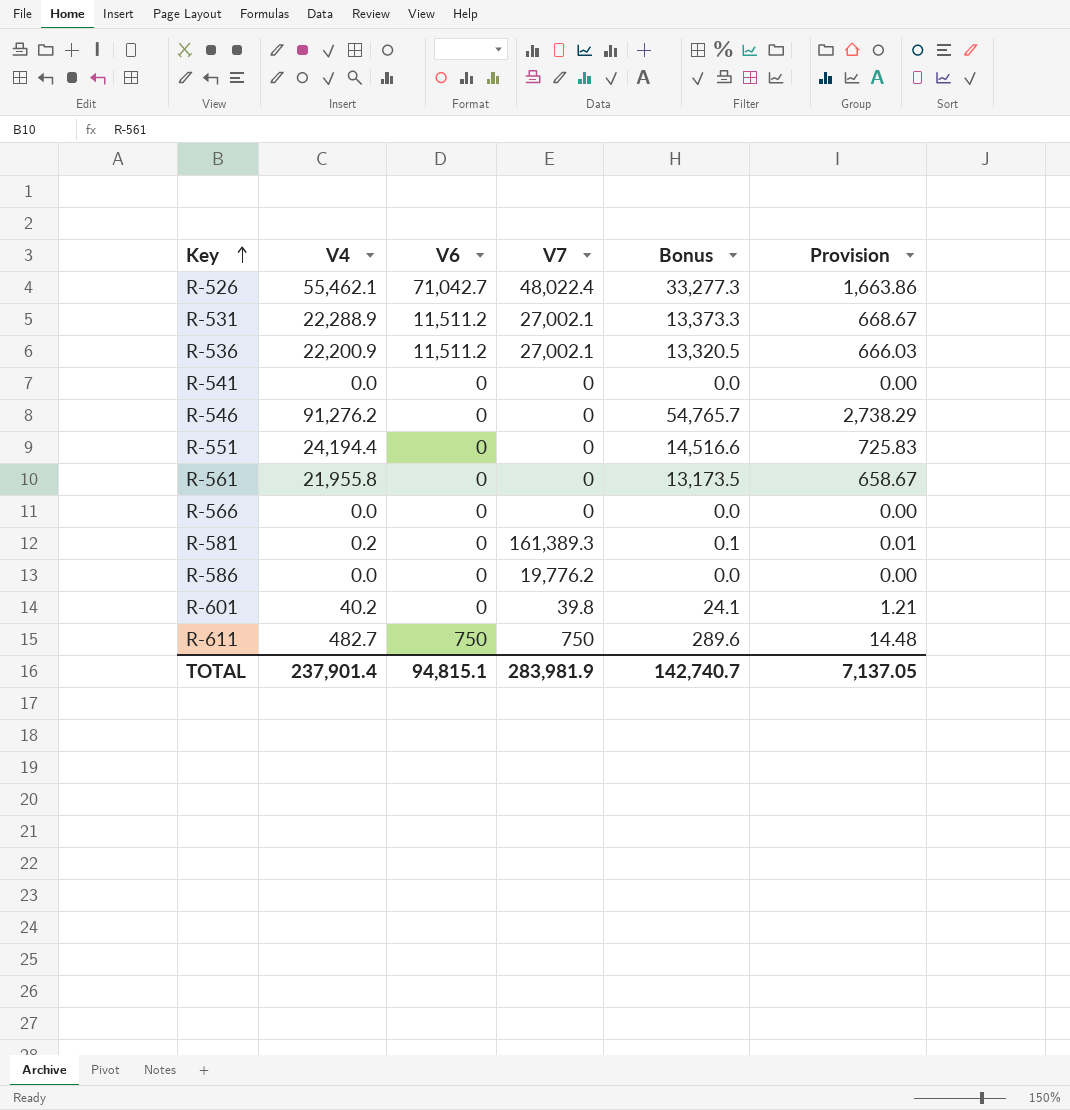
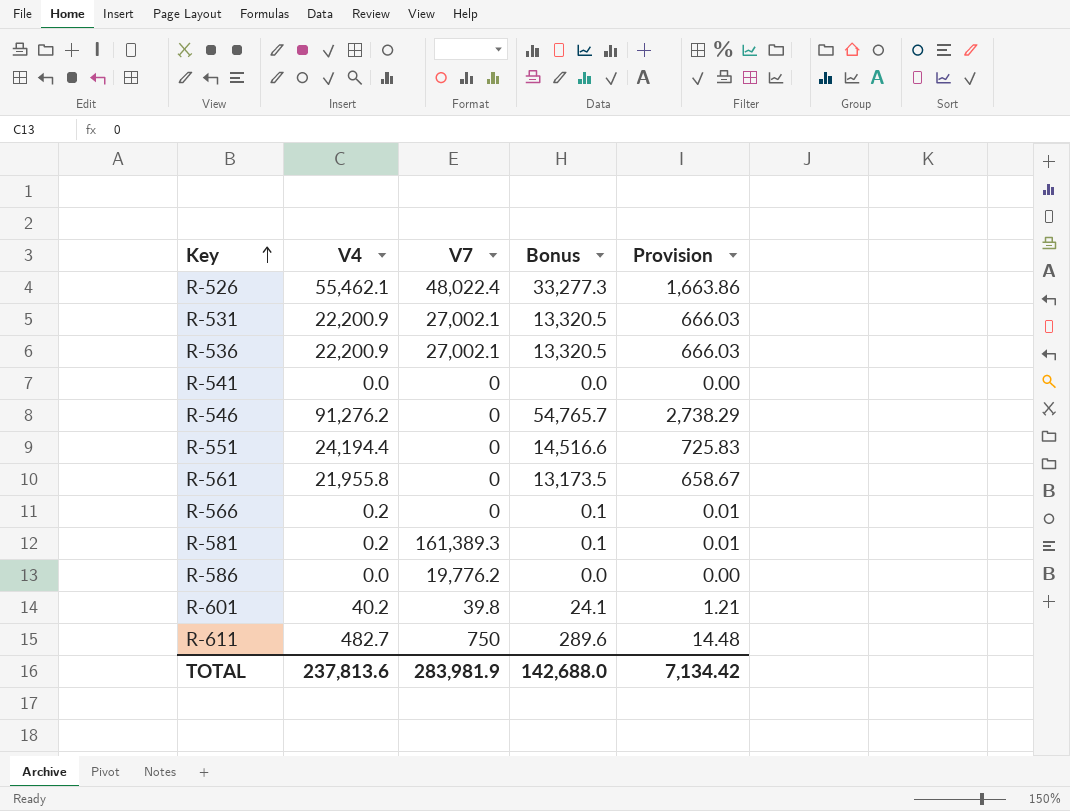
column V6 | position: 3 -> none
R-531 | V4: 22,288.9 -> 22,200.9
R-531 | Bonus: 13,373.3 -> 13,320.5
R-531 | Provision: 668.67 -> 666.03
R-566 | V4: 0.0 -> 0.2
R-566 | Bonus: 0.0 -> 0.1
R-566 | Provision: 0.00 -> 0.01
TOTAL | V4: 237,901.4 -> 237,813.6
TOTAL | Bonus: 142,740.7 -> 142,688.0
TOTAL | Provision: 7,137.05 -> 7,134.42

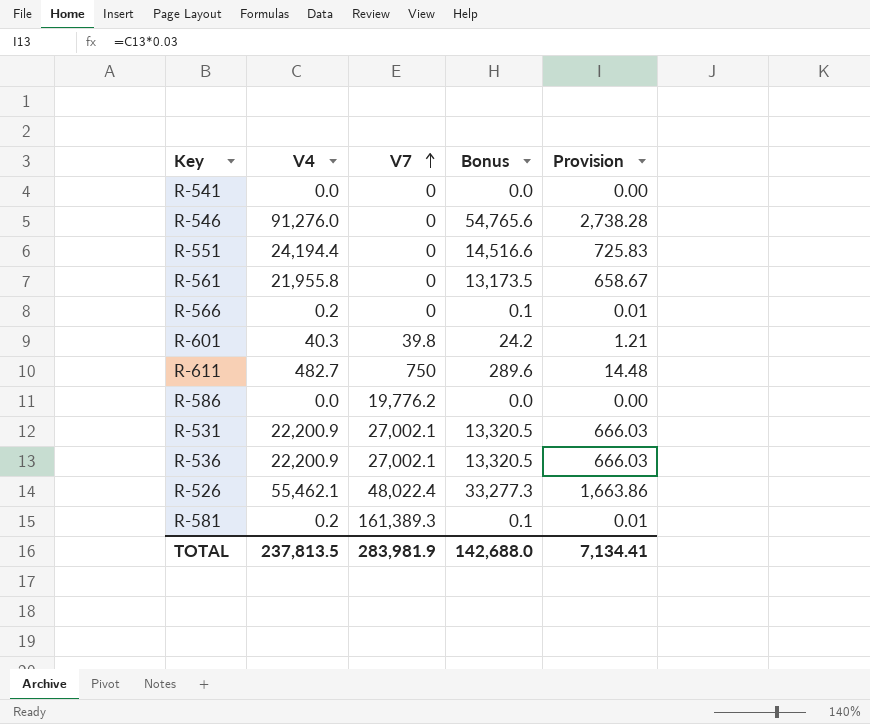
row order: Key ascending -> V7 ascending
R-546 | V4: 91,276.2 -> 91,276.0
R-546 | Bonus: 54,765.7 -> 54,765.6
R-546 | Provision: 2,738.29 -> 2,738.28
R-601 | V4: 40.2 -> 40.3
R-601 | Bonus: 24.1 -> 24.2
TOTAL | V4: 237,813.6 -> 237,813.5
TOTAL | Provision: 7,134.42 -> 7,134.41

